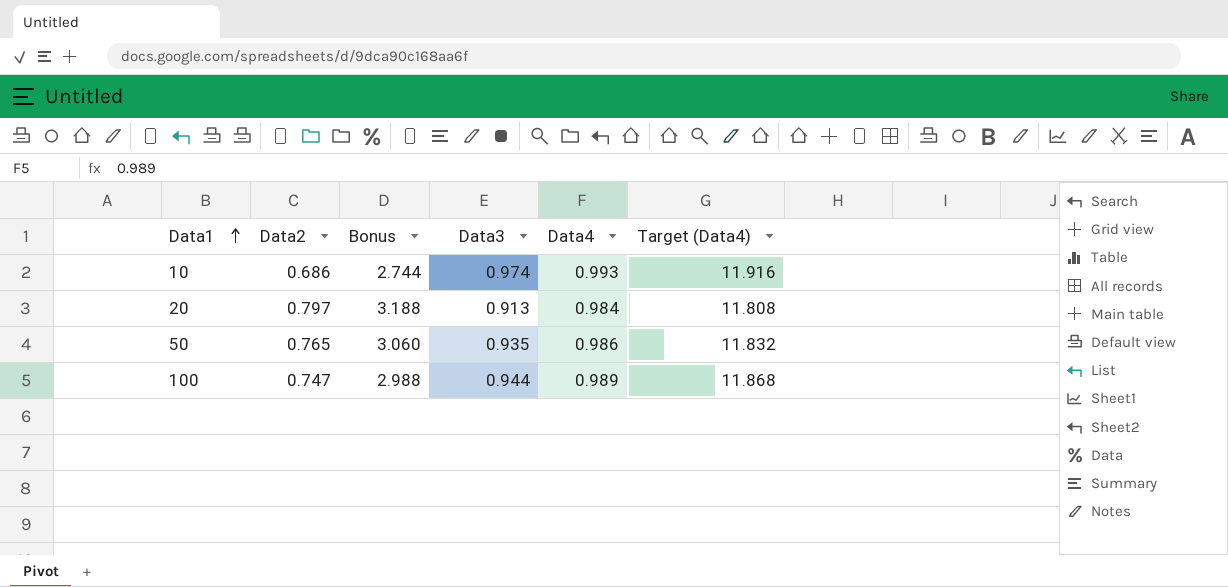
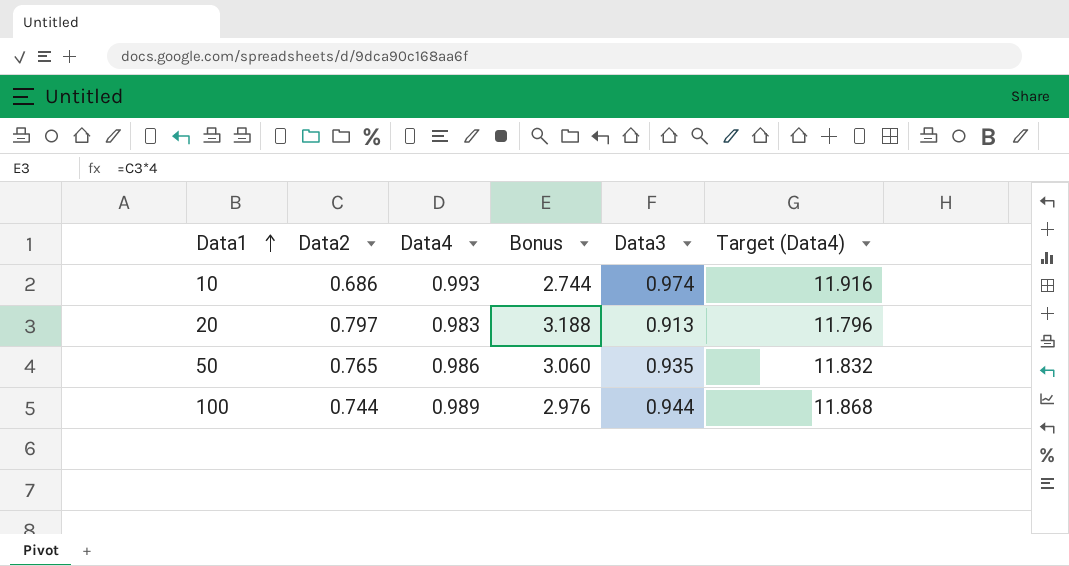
column Data4 | position: 5 -> 3
20 | Data4: 0.984 -> 0.983
20 | Target (Data4): 11.808 -> 11.796
100 | Data2: 0.747 -> 0.744
100 | Bonus: 2.988 -> 2.976

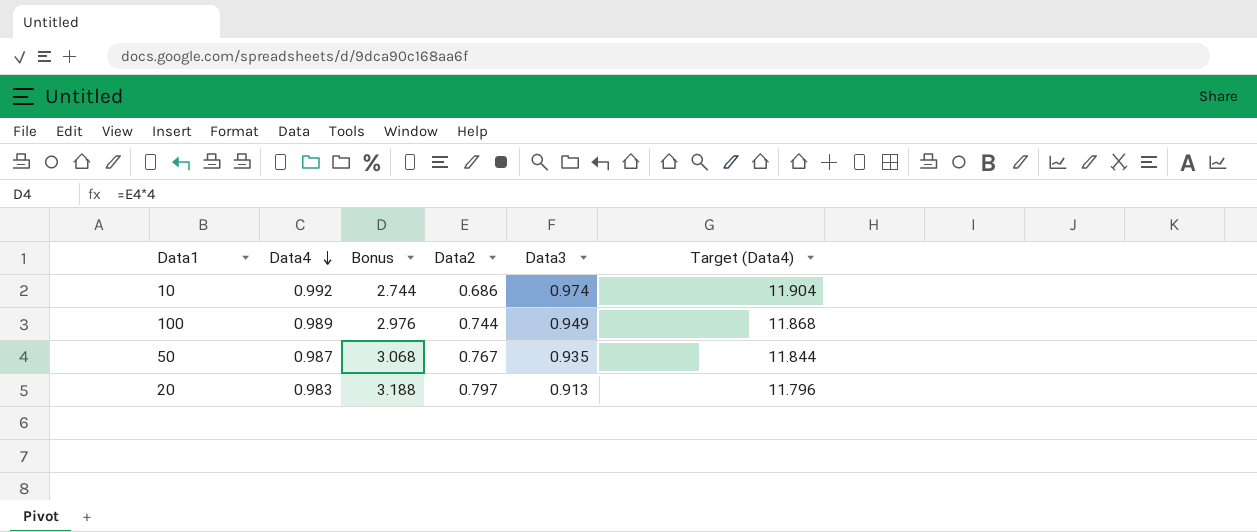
row order: Data1 ascending -> Data4 descending
column Data2 | position: 2 -> 4
10 | Data4: 0.993 -> 0.992
10 | Target (Data4): 11.916 -> 11.904
100 | Data3: 0.944 -> 0.949
50 | Data4: 0.986 -> 0.987
50 | Bonus: 3.060 -> 3.068
50 | Data2: 0.765 -> 0.767
50 | Target (Data4): 11.832 -> 11.844

